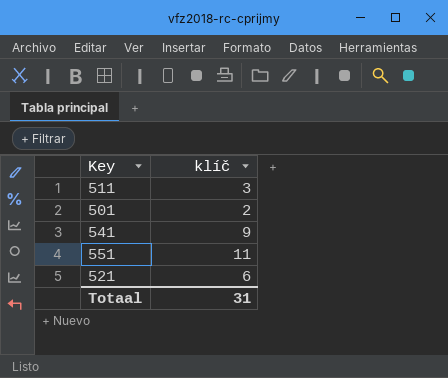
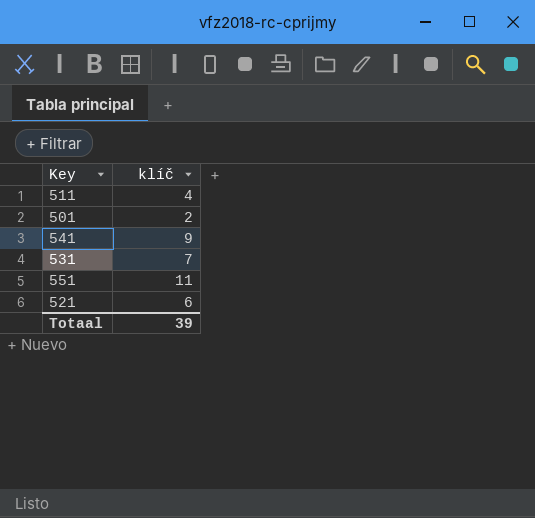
511 | klíč: 3 -> 4
row 531: none -> 7
Totaal | klíč: 31 -> 39

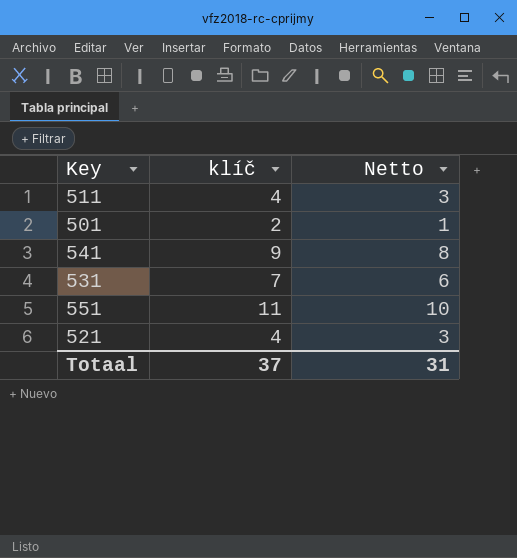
column Netto | formula: none -> [klíč] - 1
521 | klíč: 6 -> 4
Totaal | klíč: 39 -> 37

